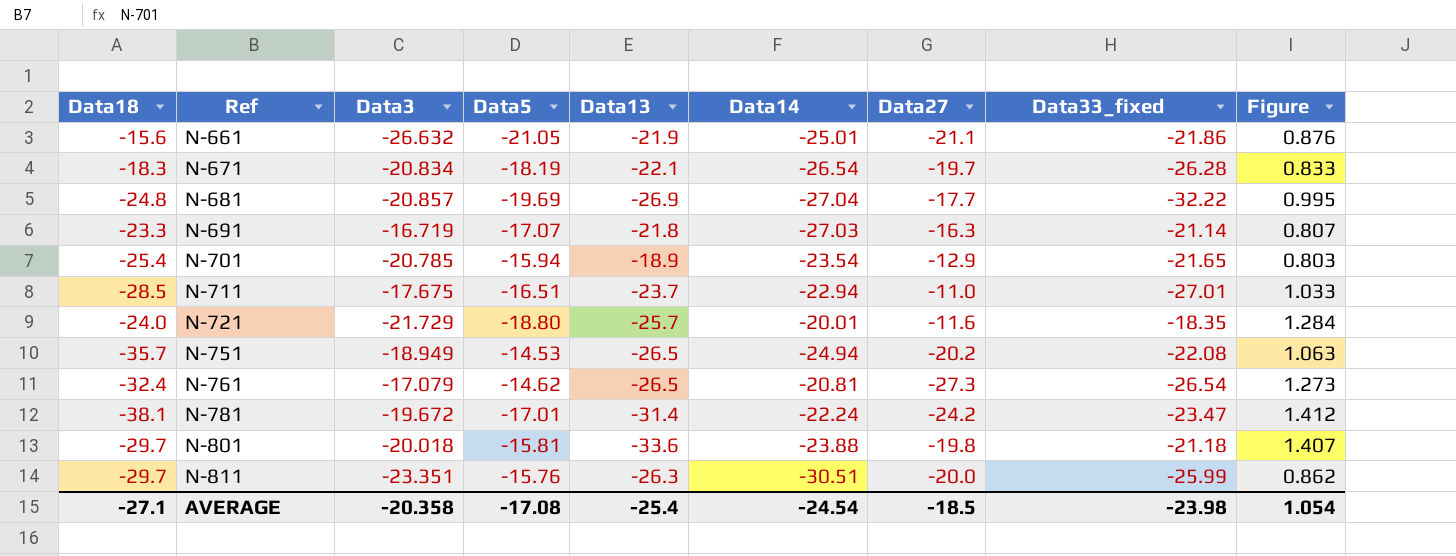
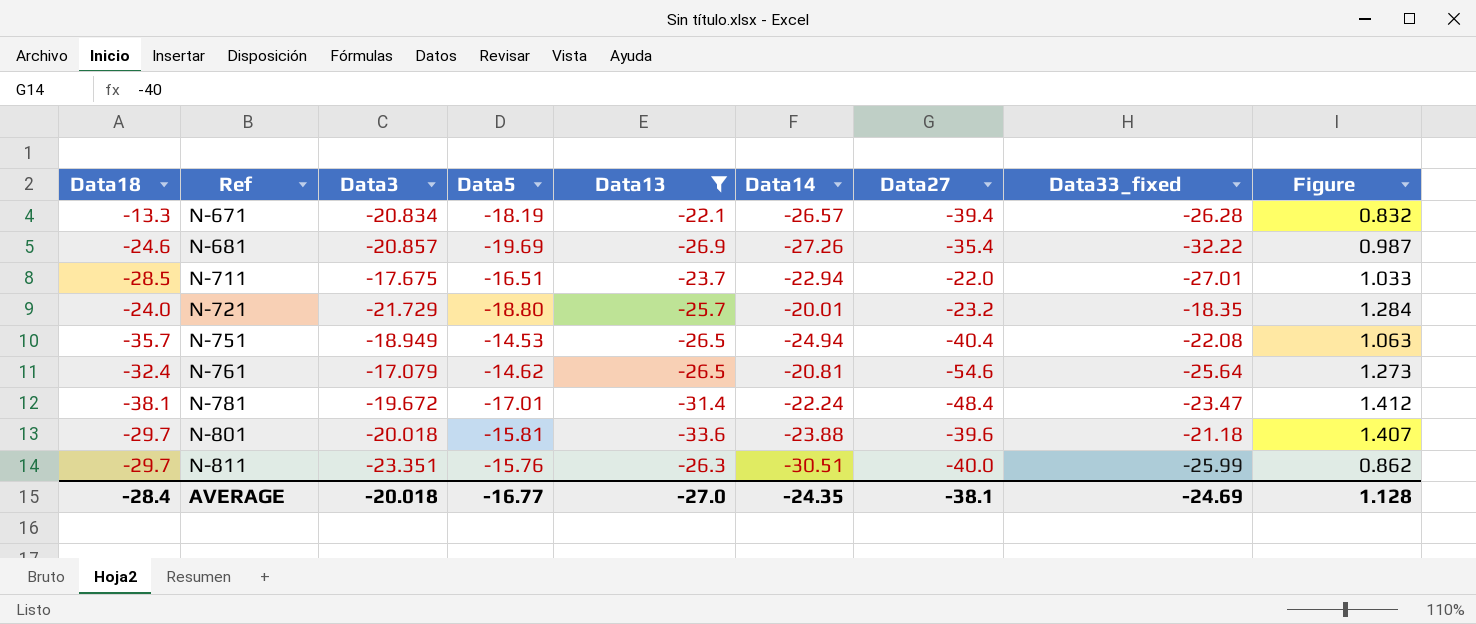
filter: none -> Data13 <= -22.1
N-671 | Data18: -18.3 -> -13.3
N-671 | Data14: -26.54 -> -26.57
N-671 | Data27: -19.7 -> -39.4
N-671 | Figure: 0.833 -> 0.832
N-681 | Data18: -24.8 -> -24.6
N-681 | Data14: -27.04 -> -27.26
N-681 | Data27: -17.7 -> -35.4
N-681 | Figure: 0.995 -> 0.987
N-711 | Data27: -11.0 -> -22.0
N-721 | Data27: -11.6 -> -23.2
N-751 | Data27: -20.2 -> -40.4
N-761 | Data27: -27.3 -> -54.6
N-761 | Data33_fixed: -26.54 -> -25.64
N-781 | Data27: -24.2 -> -48.4
N-801 | Data27: -19.8 -> -39.6
N-811 | Data27: -20.0 -> -40.0
AVERAGE | Data18: -27.1 -> -28.4
AVERAGE | Data3: -20.358 -> -20.018
AVERAGE | Data5: -17.08 -> -16.77
AVERAGE | Data13: -25.4 -> -27.0
AVERAGE | Data14: -24.54 -> -24.35
AVERAGE | Data27: -18.5 -> -38.1
AVERAGE | Data33_fixed: -23.98 -> -24.69
AVERAGE | Figure: 1.054 -> 1.128

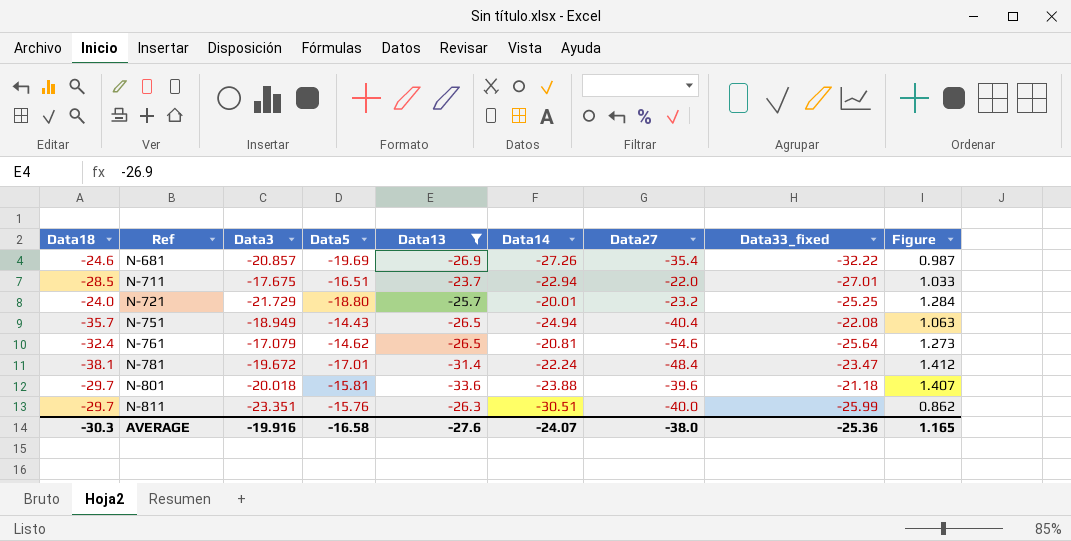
row N-671: -13.3 | -20.834 | -18.19 | -22.1 | -26.57 | -39.4 | -26.28 | 0.832 -> none
N-721 | Data33_fixed: -18.35 -> -25.25
N-751 | Data5: -14.53 -> -14.43
AVERAGE | Data18: -28.4 -> -30.3
AVERAGE | Data3: -20.018 -> -19.916
AVERAGE | Data5: -16.77 -> -16.58
AVERAGE | Data13: -27.0 -> -27.6
AVERAGE | Data14: -24.35 -> -24.07
AVERAGE | Data27: -38.1 -> -38.0
AVERAGE | Data33_fixed: -24.69 -> -25.36
AVERAGE | Figure: 1.128 -> 1.165

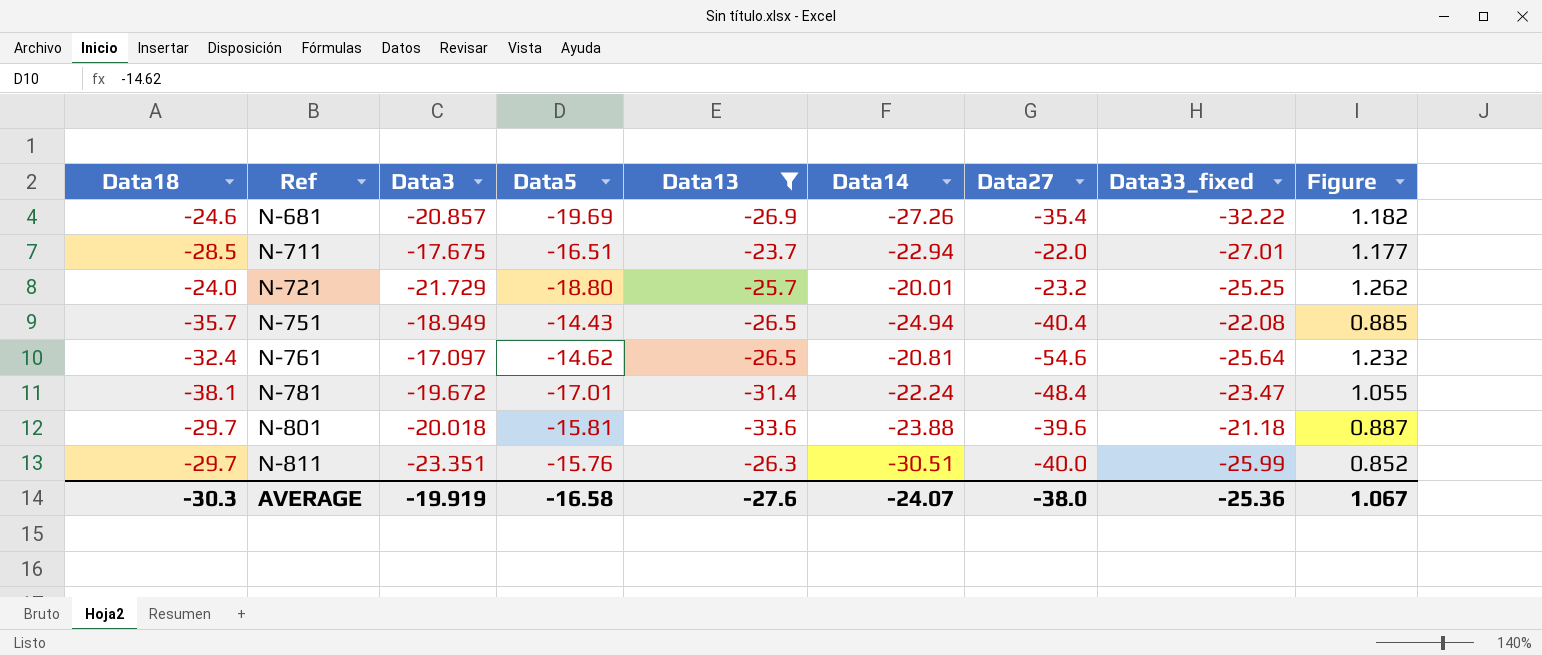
column Figure | formula: [Data13] / [Data14] -> [Data33_fixed] / [Data14]
N-761 | Data3: -17.079 -> -17.097
AVERAGE | Data3: -19.916 -> -19.919
AVERAGE | Figure: 1.165 -> 1.067

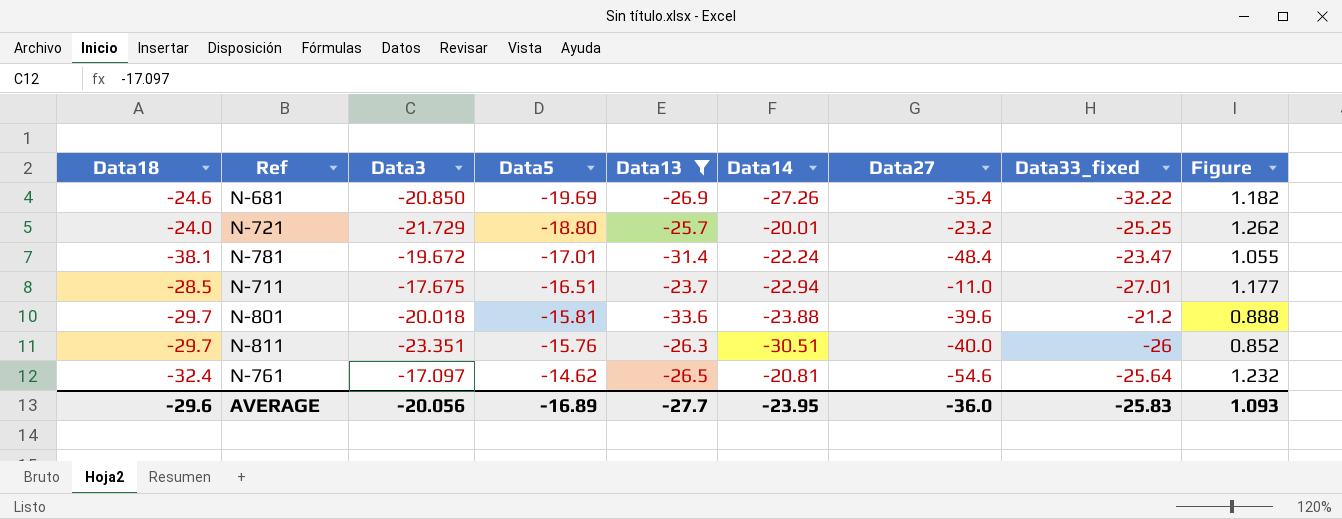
row order: Ref ascending -> Data5 ascending
row N-751: -35.7 | -18.949 | -14.43 | -26.5 | -24.94 | -40.4 | -22.08 | 0.885 -> none
N-681 | Data3: -20.857 -> -20.850
N-711 | Data27: -22.0 -> -11.0
N-801 | Data33_fixed: -21.18 -> -21.2
N-801 | Figure: 0.887 -> 0.888
N-811 | Data33_fixed: -25.99 -> -26
AVERAGE | Data18: -30.3 -> -29.6
AVERAGE | Data3: -19.919 -> -20.056
AVERAGE | Data5: -16.58 -> -16.89
AVERAGE | Data13: -27.6 -> -27.7
AVERAGE | Data14: -24.07 -> -23.95
AVERAGE | Data27: -38.0 -> -36.0
AVERAGE | Data33_fixed: -25.36 -> -25.83
AVERAGE | Figure: 1.067 -> 1.093

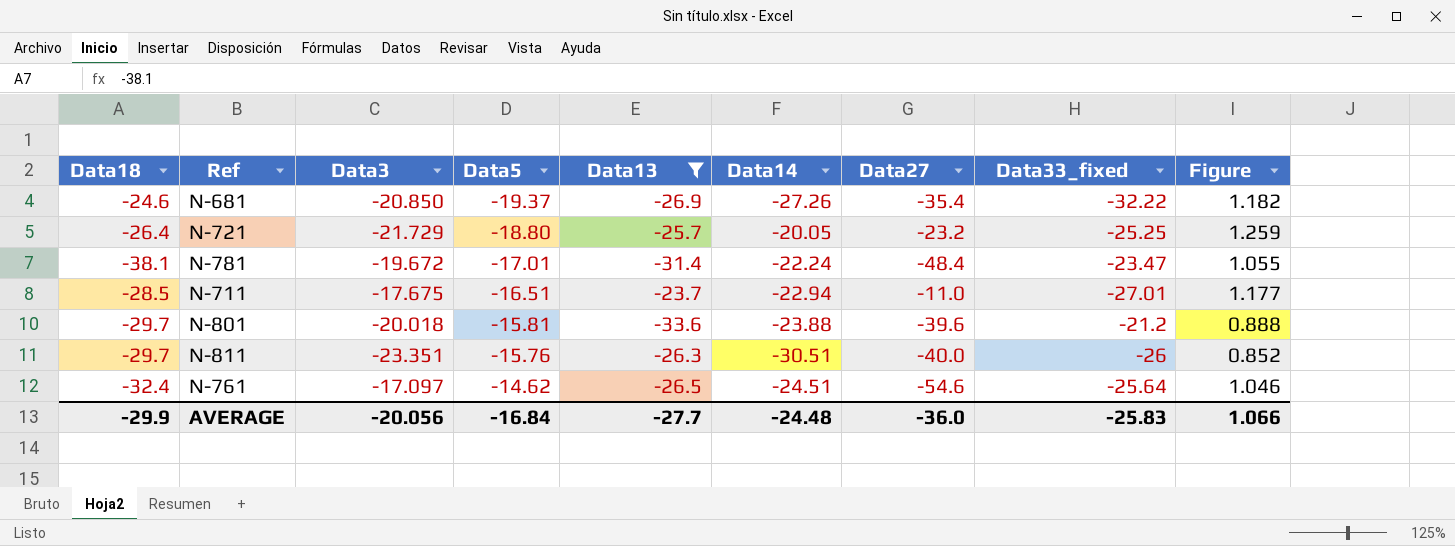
N-681 | Data5: -19.69 -> -19.37
N-721 | Data18: -24.0 -> -26.4
N-721 | Data14: -20.01 -> -20.05
N-721 | Figure: 1.262 -> 1.259
N-761 | Data14: -20.81 -> -24.51
N-761 | Figure: 1.232 -> 1.046
AVERAGE | Data18: -29.6 -> -29.9
AVERAGE | Data5: -16.89 -> -16.84
AVERAGE | Data14: -23.95 -> -24.48
AVERAGE | Figure: 1.093 -> 1.066

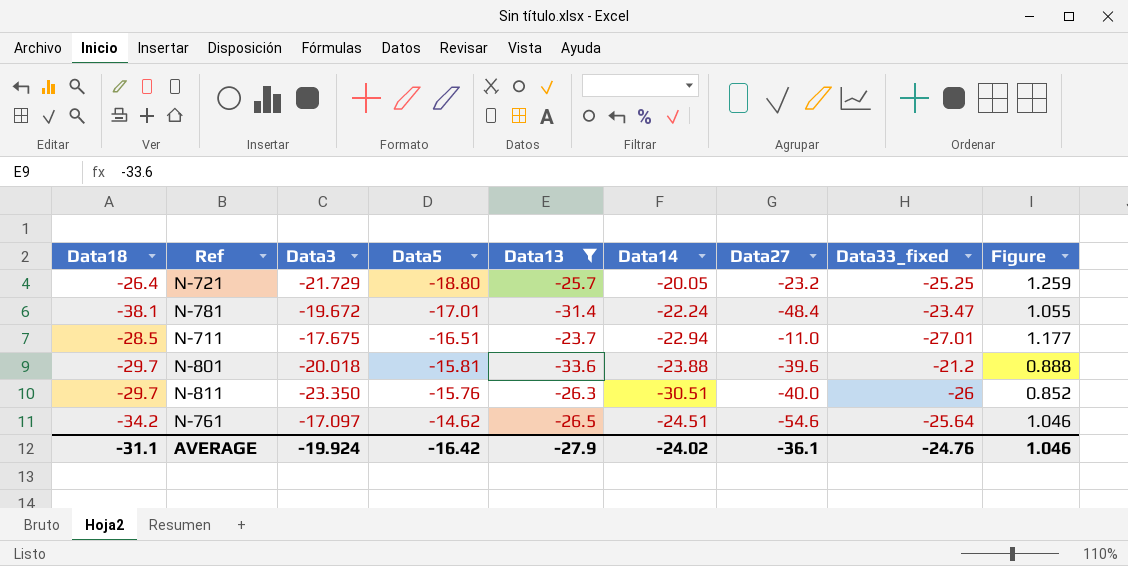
row N-681: -24.6 | -20.850 | -19.37 | -26.9 | -27.26 | -35.4 | -32.22 | 1.182 -> none
N-811 | Data3: -23.351 -> -23.350
N-761 | Data18: -32.4 -> -34.2
AVERAGE | Data18: -29.9 -> -31.1
AVERAGE | Data3: -20.056 -> -19.924
AVERAGE | Data5: -16.84 -> -16.42
AVERAGE | Data13: -27.7 -> -27.9
AVERAGE | Data14: -24.48 -> -24.02
AVERAGE | Data27: -36.0 -> -36.1
AVERAGE | Data33_fixed: -25.83 -> -24.76
AVERAGE | Figure: 1.066 -> 1.046

